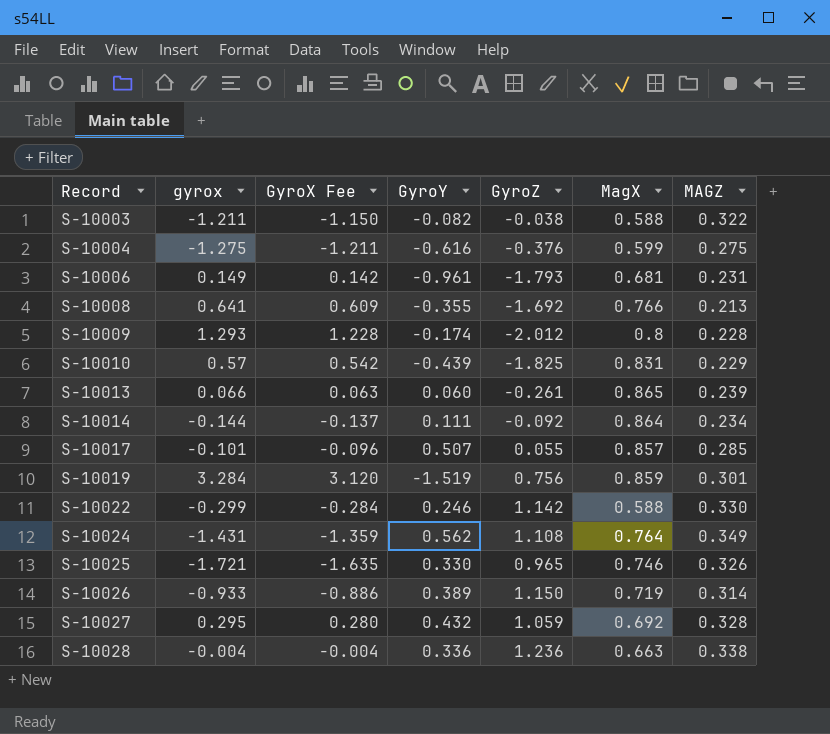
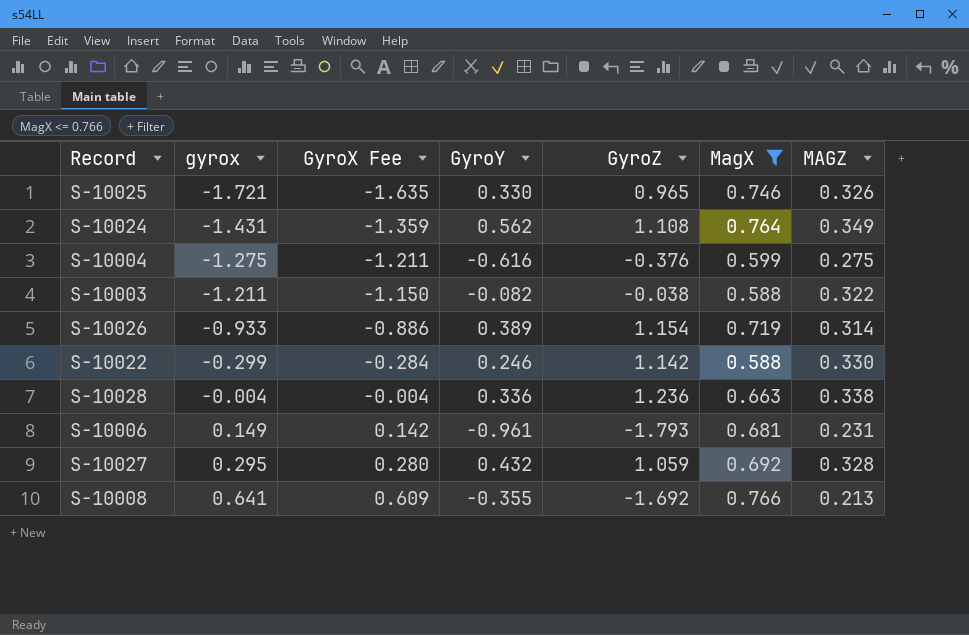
filter: none -> MagX <= 0.766
row order: Record ascending -> gyrox ascending
S-10026 | GyroZ: 1.150 -> 1.154

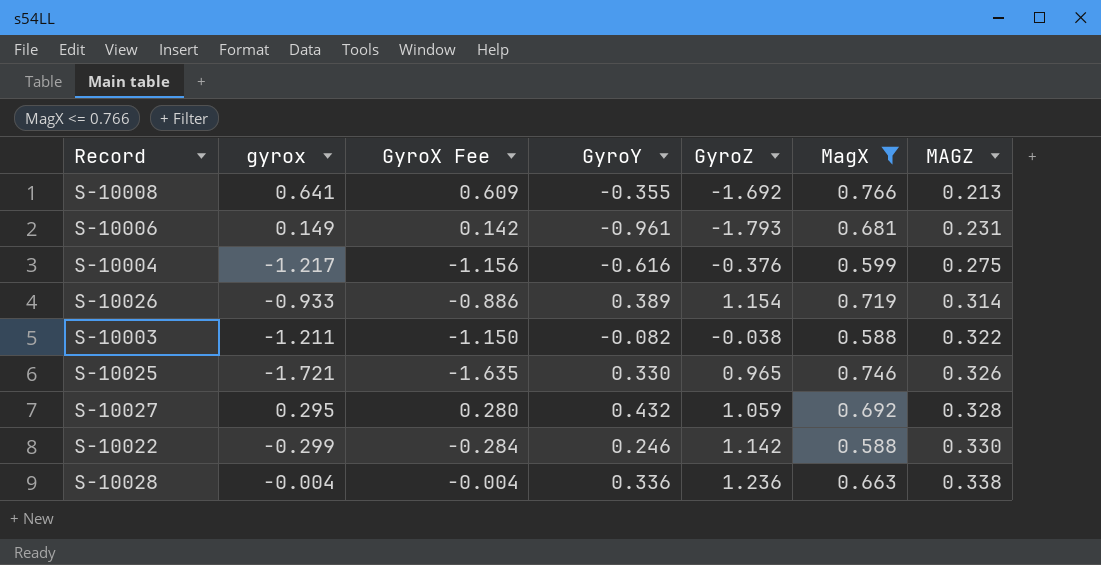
row order: gyrox ascending -> MAGZ ascending
row S-10024: -1.431 | -1.359 | 0.562 | 1.108 | 0.764 | 0.349 -> none
S-10004 | gyrox: -1.275 -> -1.217
S-10004 | GyroX Fee: -1.211 -> -1.156

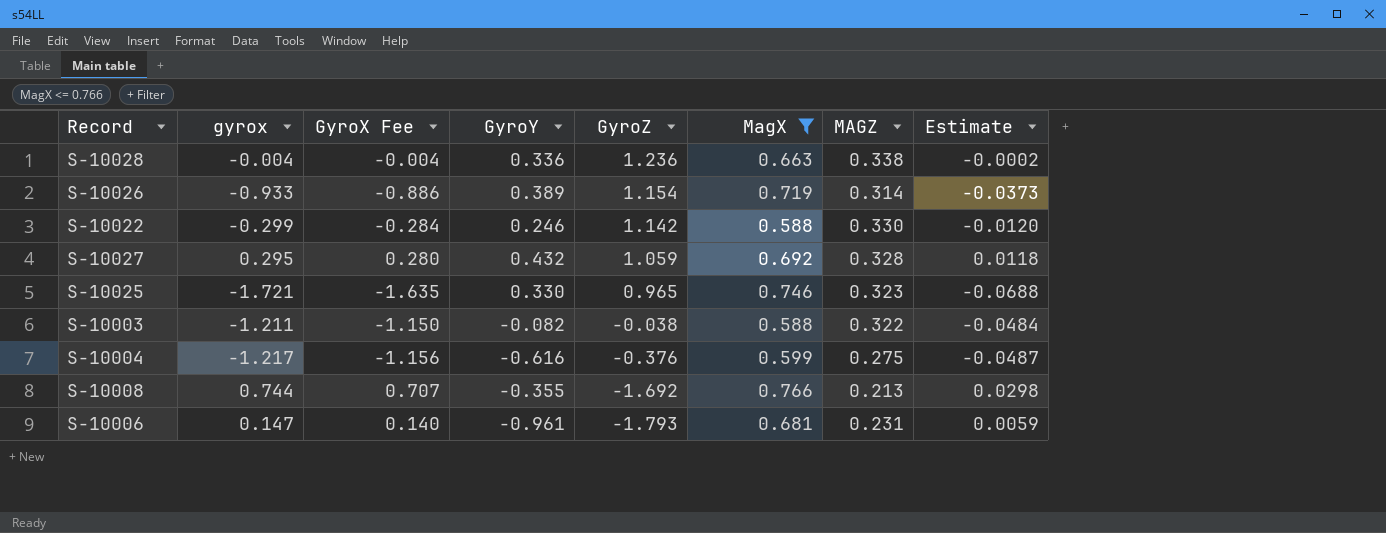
row order: MAGZ ascending -> GyroZ descending
column Estimate | formula: none -> [gyrox] * 0.04
S-10025 | MAGZ: 0.326 -> 0.323
S-10008 | gyrox: 0.641 -> 0.744
S-10008 | GyroX Fee: 0.609 -> 0.707
S-10006 | gyrox: 0.149 -> 0.147
S-10006 | GyroX Fee: 0.142 -> 0.140

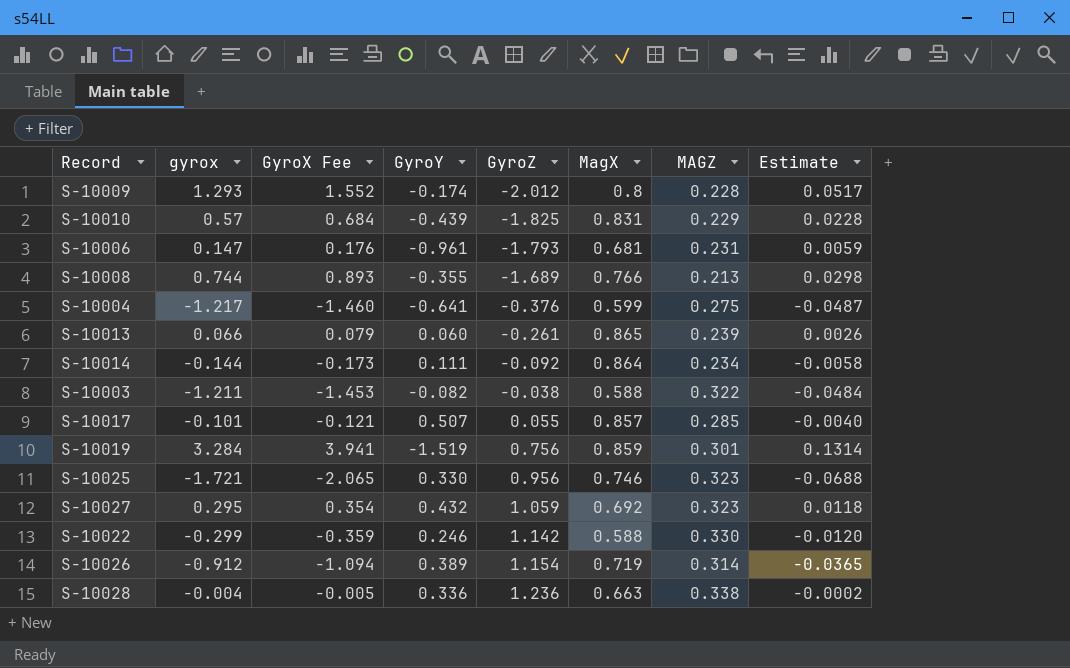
filter: MagX <= 0.766 -> none
row order: GyroZ descending -> GyroZ ascending
column GyroX Fee | formula: [gyrox] * 0.95 -> [gyrox] * 1.2
S-10008 | GyroZ: -1.692 -> -1.689
S-10004 | GyroY: -0.616 -> -0.641
S-10025 | GyroZ: 0.965 -> 0.956
S-10027 | MAGZ: 0.328 -> 0.323
S-10026 | gyrox: -0.933 -> -0.912
S-10026 | Estimate: -0.0373 -> -0.0365

